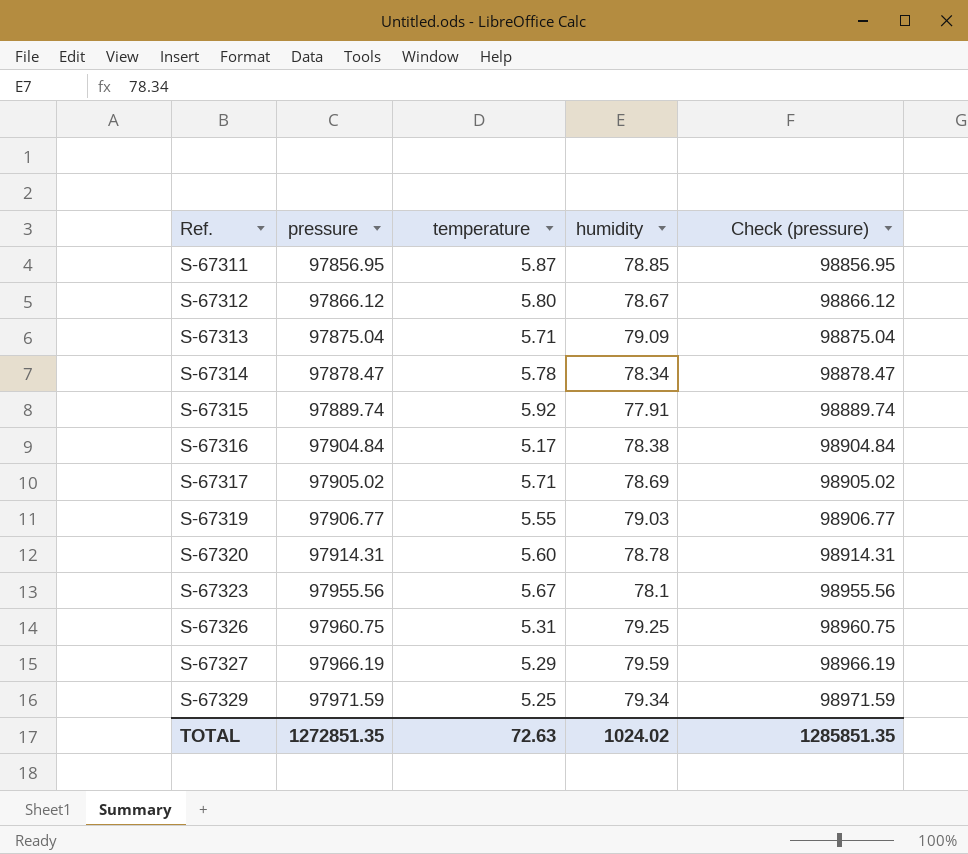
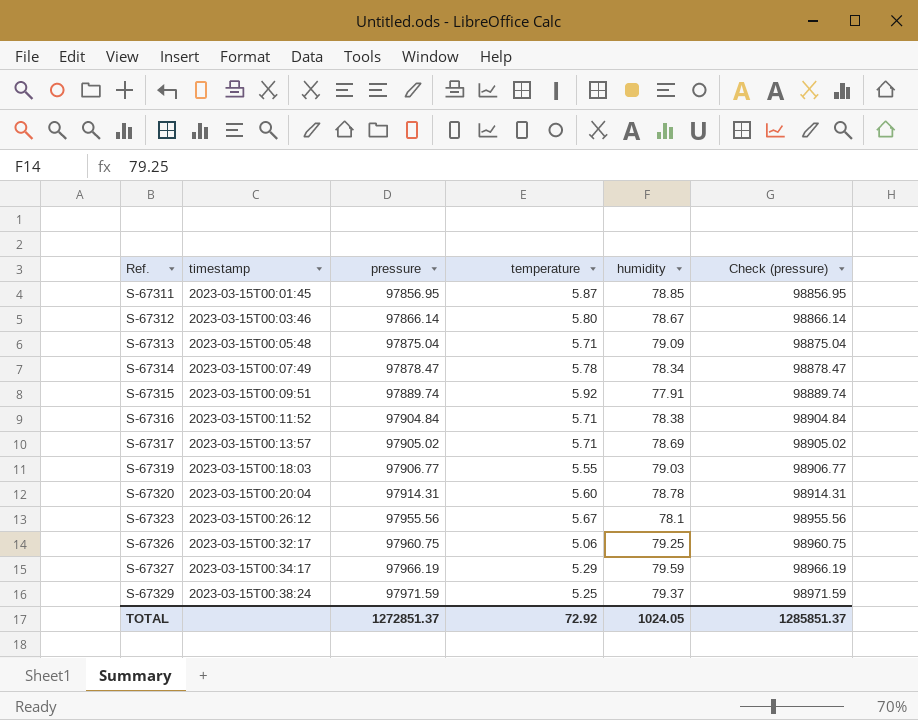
column timestamp | position: none -> 2
S-67312 | pressure: 97866.12 -> 97866.14
S-67312 | Check (pressure): 98866.12 -> 98866.14
S-67316 | temperature: 5.17 -> 5.71
S-67326 | temperature: 5.31 -> 5.06
S-67329 | humidity: 79.34 -> 79.37
TOTAL | pressure: 1272851.35 -> 1272851.37
TOTAL | temperature: 72.63 -> 72.92
TOTAL | humidity: 1024.02 -> 1024.05
TOTAL | Check (pressure): 1285851.35 -> 1285851.37

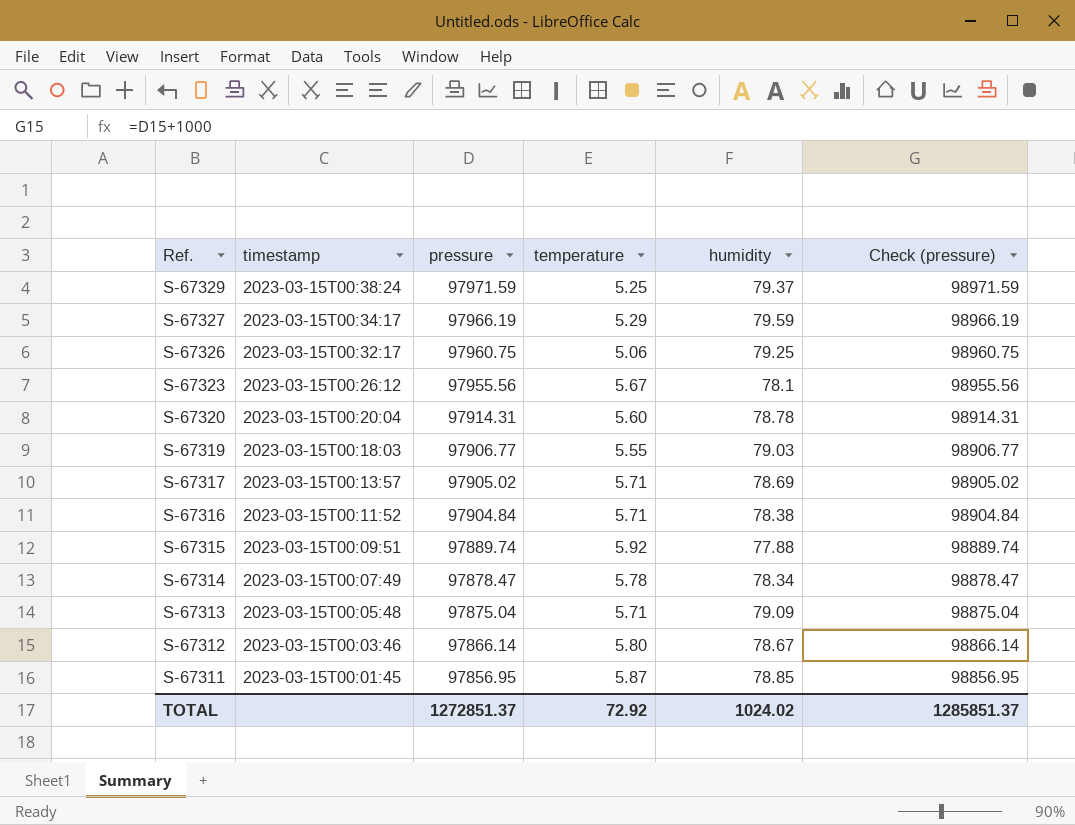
row order: Ref. ascending -> Ref. descending
S-67315 | humidity: 77.91 -> 77.88
TOTAL | humidity: 1024.05 -> 1024.02

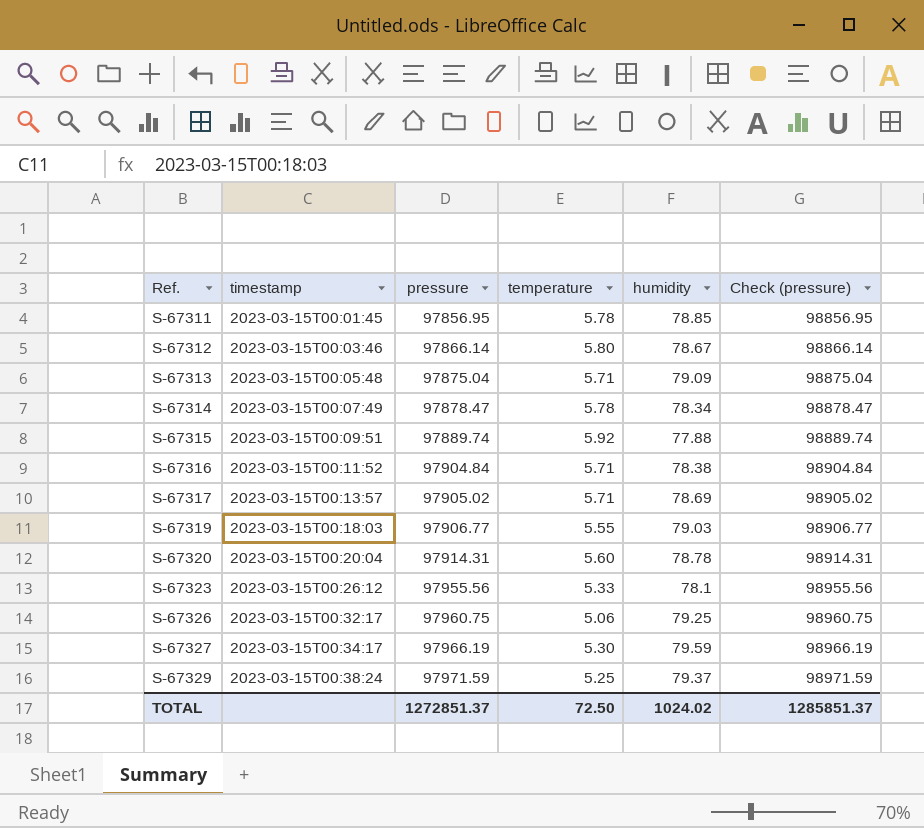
row order: Ref. descending -> Ref. ascending
S-67311 | temperature: 5.87 -> 5.78
S-67323 | temperature: 5.67 -> 5.33
S-67327 | temperature: 5.29 -> 5.30
TOTAL | temperature: 72.92 -> 72.50

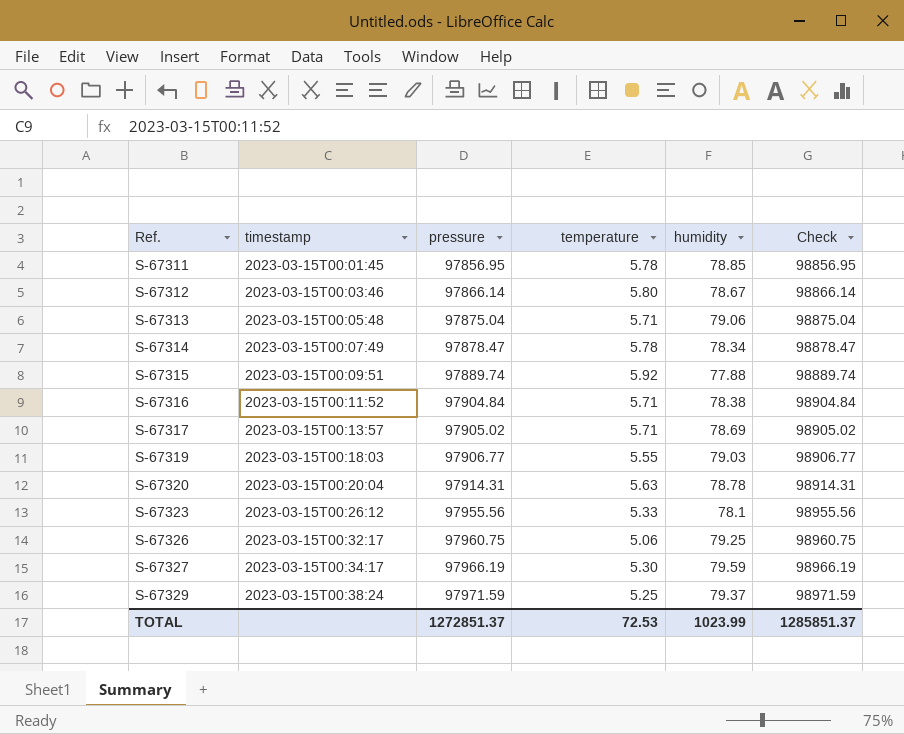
column name: Check (pressure) -> Check
S-67313 | humidity: 79.09 -> 79.06
S-67320 | temperature: 5.60 -> 5.63
TOTAL | temperature: 72.50 -> 72.53
TOTAL | humidity: 1024.02 -> 1023.99

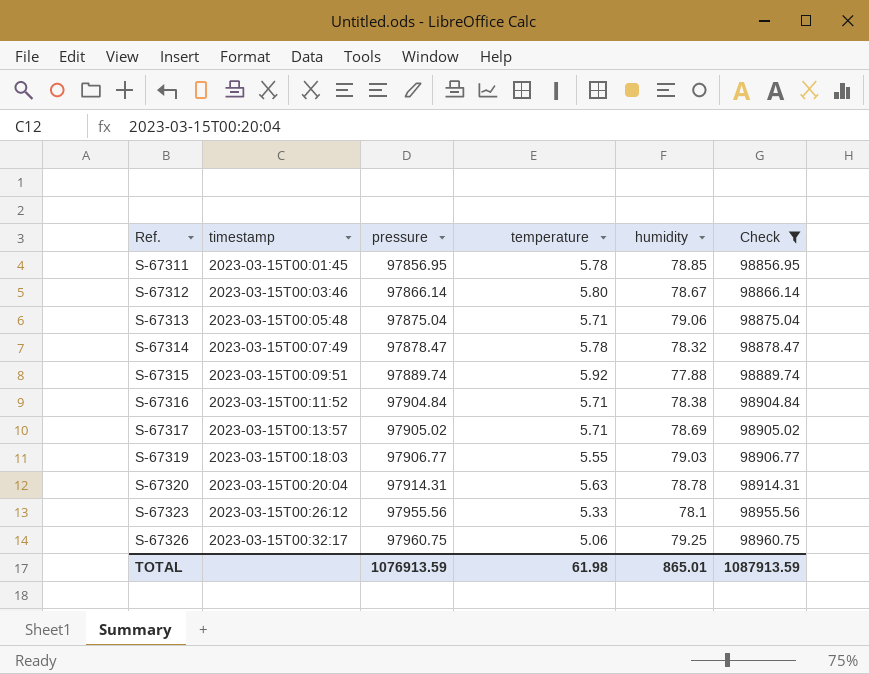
filter: none -> Check <= 98960.75
S-67314 | humidity: 78.34 -> 78.32
TOTAL | pressure: 1272851.37 -> 1076913.59
TOTAL | temperature: 72.53 -> 61.98
TOTAL | humidity: 1023.99 -> 865.01
TOTAL | Check: 1285851.37 -> 1087913.59

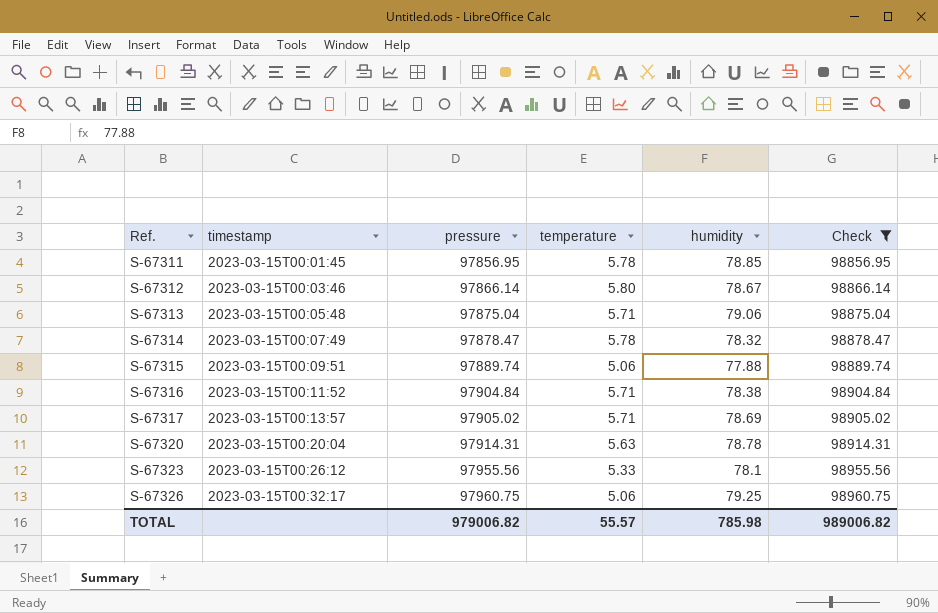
row S-67319: 2023-03-15T00:18:03 | 97906.77 | 5.55 | 79.03 | 98906.77 -> none
S-67315 | temperature: 5.92 -> 5.06
TOTAL | pressure: 1076913.59 -> 979006.82
TOTAL | temperature: 61.98 -> 55.57
TOTAL | humidity: 865.01 -> 785.98
TOTAL | Check: 1087913.59 -> 989006.82

